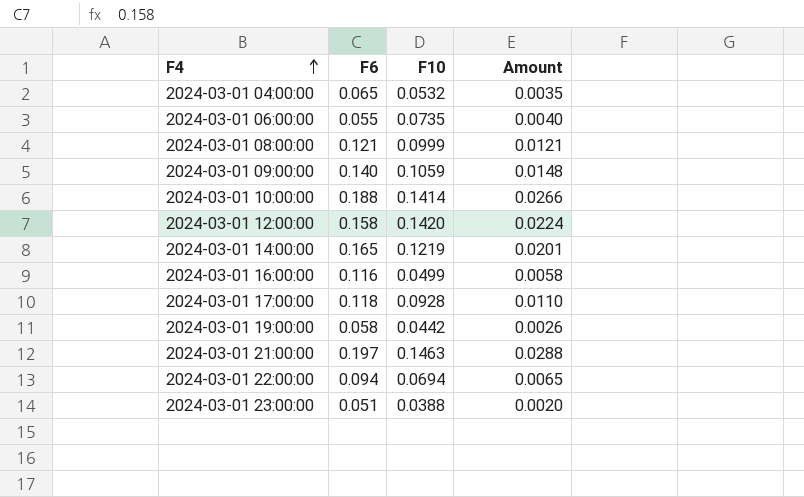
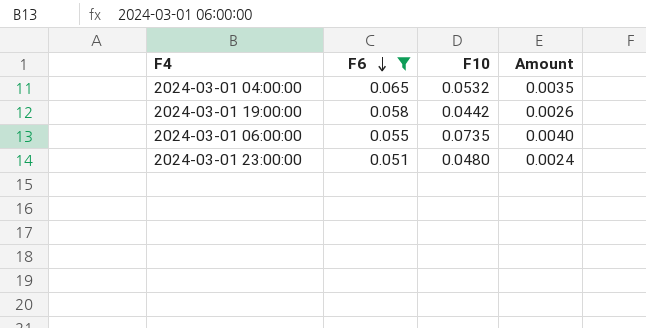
filter: none -> F6 <= 0.065
row order: F4 ascending -> F6 descending
2024-03-01 23:00:00 | F10: 0.0388 -> 0.0480
2024-03-01 23:00:00 | Amount: 0.0020 -> 0.0024

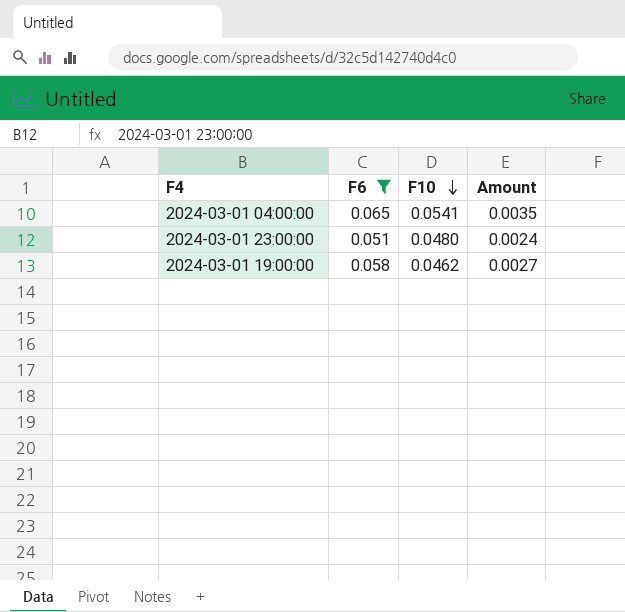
row order: F6 descending -> F10 descending
row 2024-03-01 06:00:00: 0.055 | 0.0735 | 0.0040 -> none
2024-03-01 04:00:00 | F10: 0.0532 -> 0.0541
2024-03-01 19:00:00 | F10: 0.0442 -> 0.0462
2024-03-01 19:00:00 | Amount: 0.0026 -> 0.0027

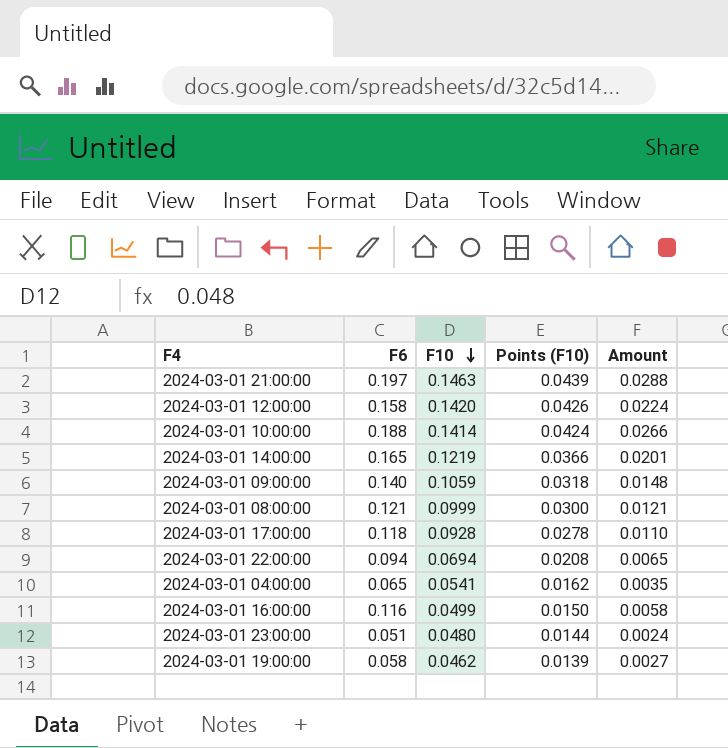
filter: F6 <= 0.065 -> none
column Points (F10) | formula: none -> [F10] * 0.3

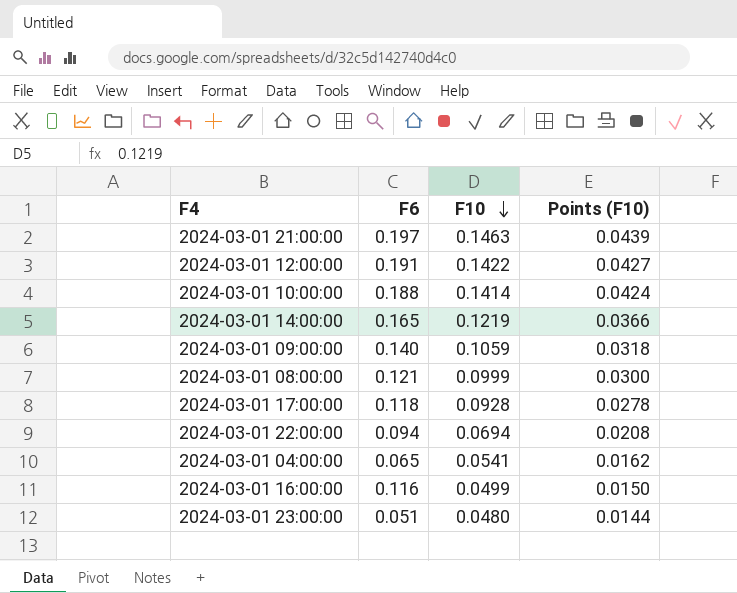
column Amount | formula: [F6] * [F10] -> none
row 2024-03-01 19:00:00: 0.058 | 0.0462 | 0.0139 | 0.0027 -> none
2024-03-01 12:00:00 | F6: 0.158 -> 0.191
2024-03-01 12:00:00 | F10: 0.1420 -> 0.1422
2024-03-01 12:00:00 | Points (F10): 0.0426 -> 0.0427

